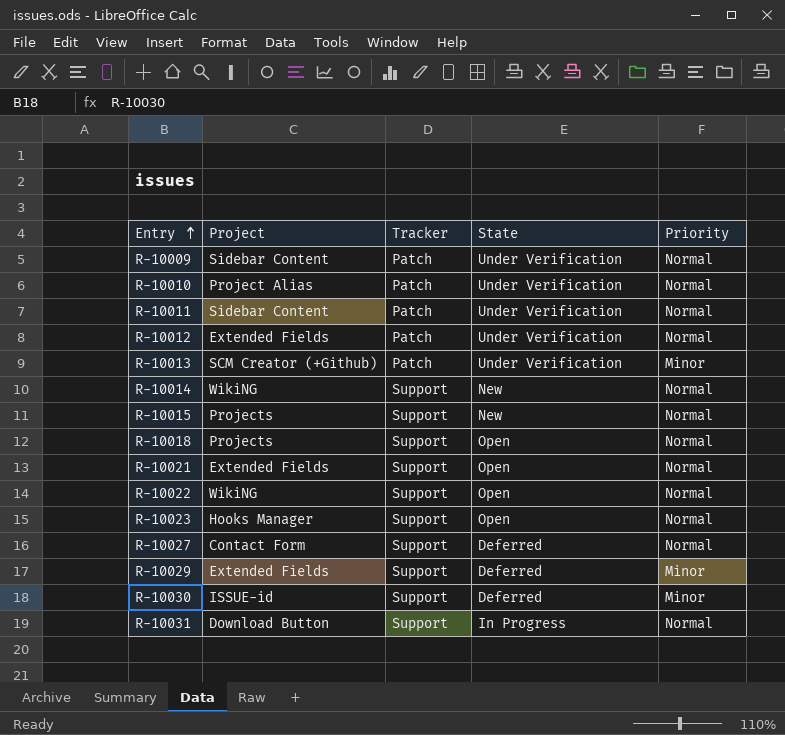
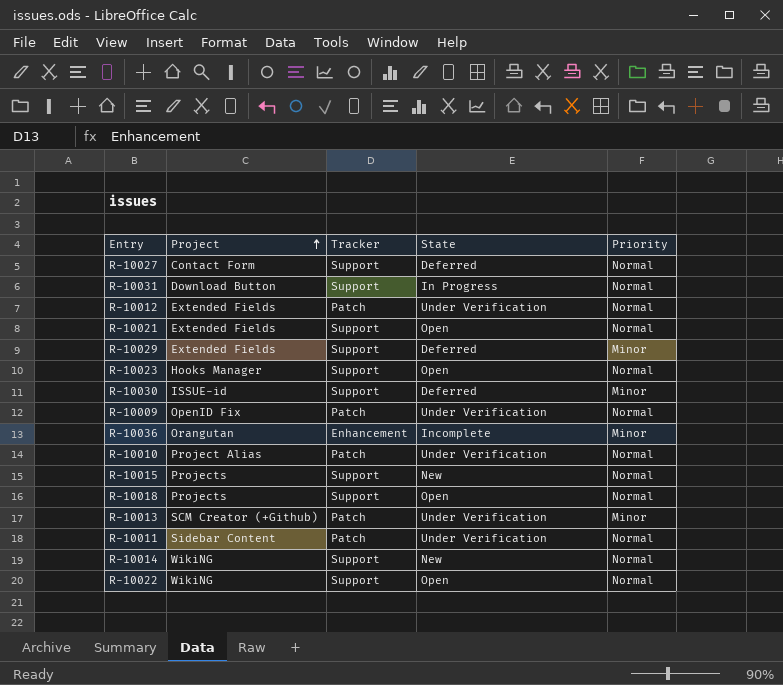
row order: Entry ascending -> Project ascending
R-10009 | Project: Sidebar Content -> OpenID Fix
row R-10036: none -> Orangutan | Enhancement | Incomplete | Minor

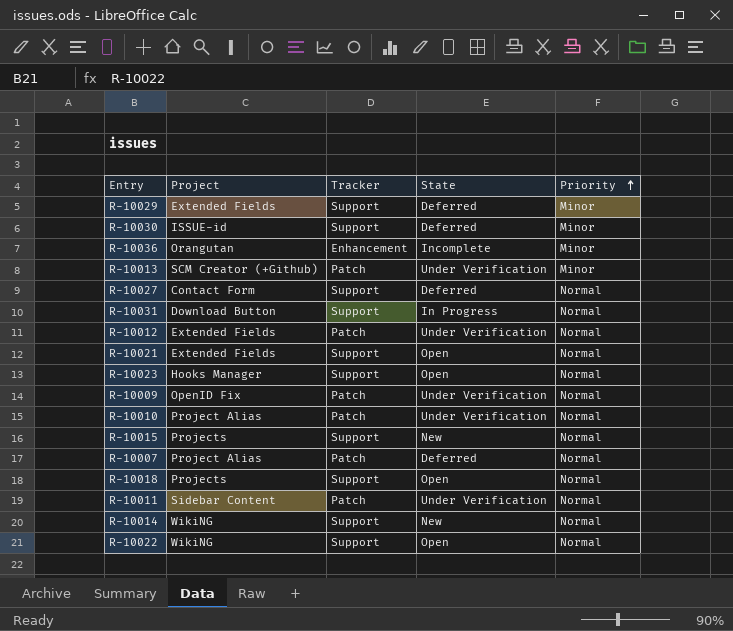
row order: Project ascending -> Priority ascending
row R-10007: none -> Project Alias | Patch | Deferred | Normal

